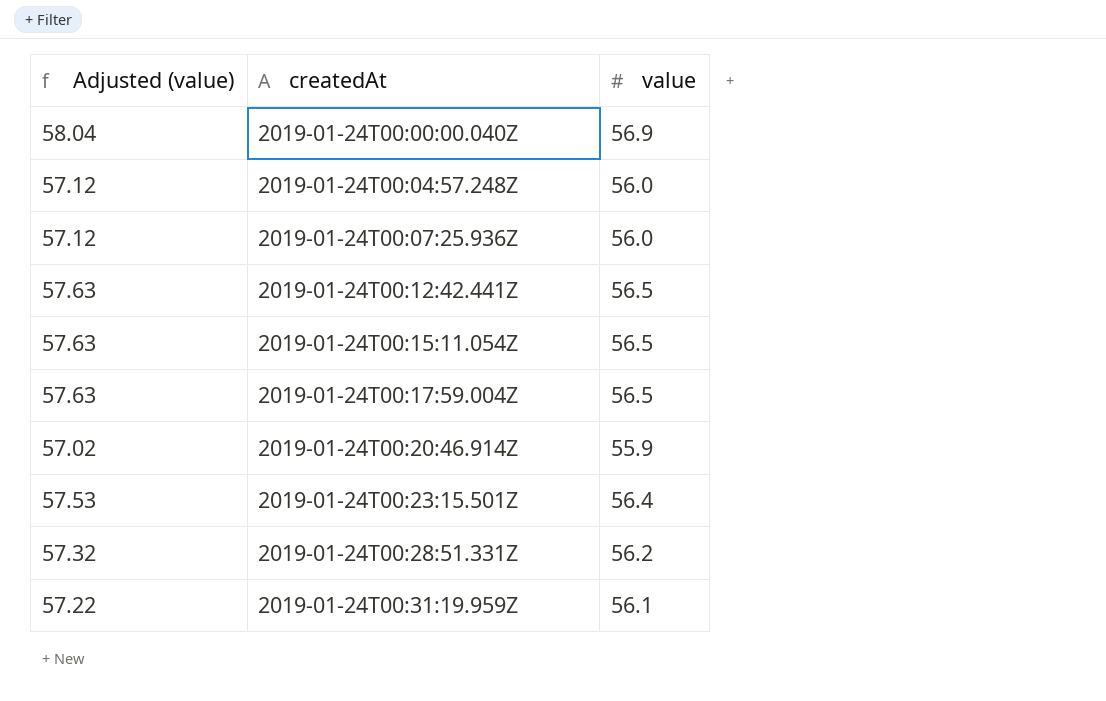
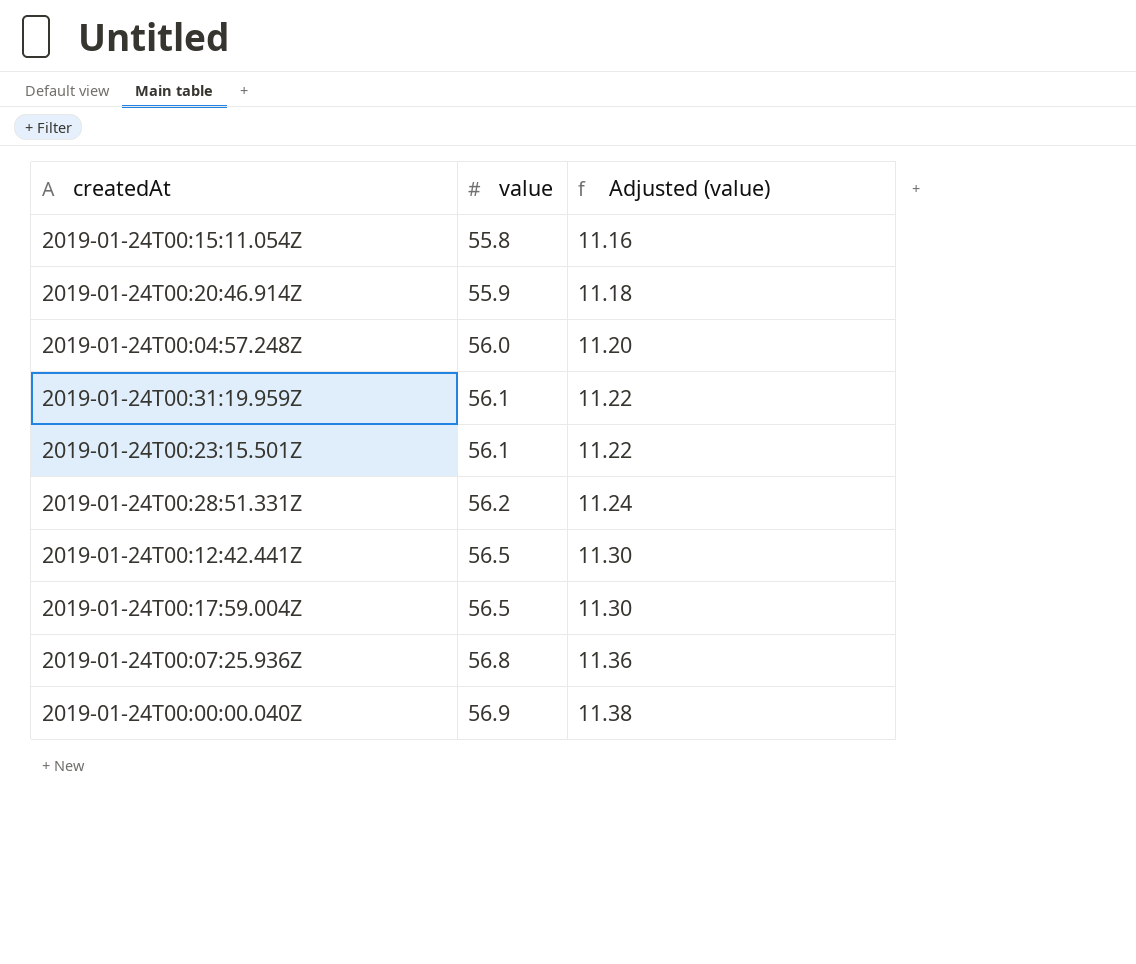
row order: createdAt ascending -> value ascending
column Adjusted (value) | formula: [value] * 1.02 -> [value] * 0.2
column Adjusted (value) | position: 1 -> 3
2019-01-24T00:15:11.054Z | value: 56.5 -> 55.8
2019-01-24T00:23:15.501Z | value: 56.4 -> 56.1
2019-01-24T00:07:25.936Z | value: 56.0 -> 56.8

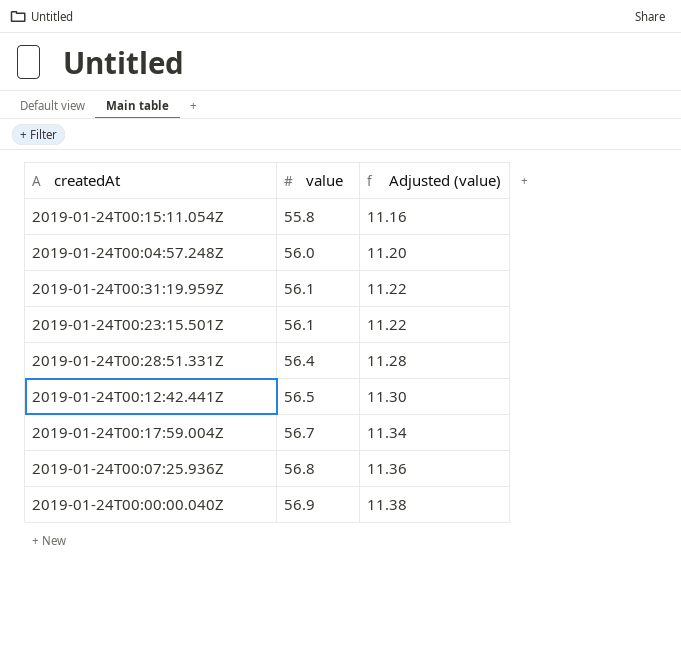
row 2019-01-24T00:20:46.914Z: 55.9 | 11.18 -> none
2019-01-24T00:28:51.331Z | value: 56.2 -> 56.4
2019-01-24T00:28:51.331Z | Adjusted (value): 11.24 -> 11.28
2019-01-24T00:17:59.004Z | value: 56.5 -> 56.7
2019-01-24T00:17:59.004Z | Adjusted (value): 11.30 -> 11.34

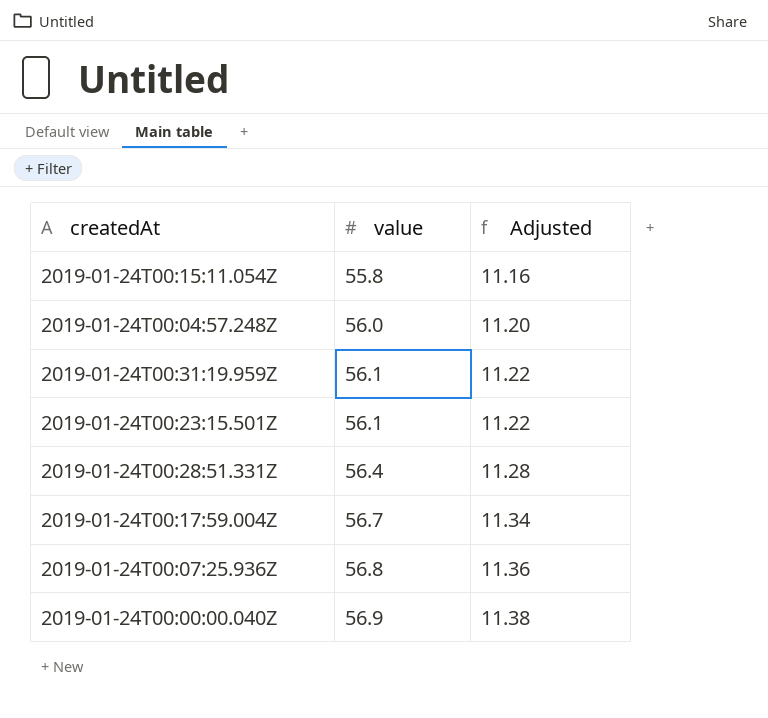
column name: Adjusted (value) -> Adjusted
row 2019-01-24T00:12:42.441Z: 56.5 | 11.30 -> none

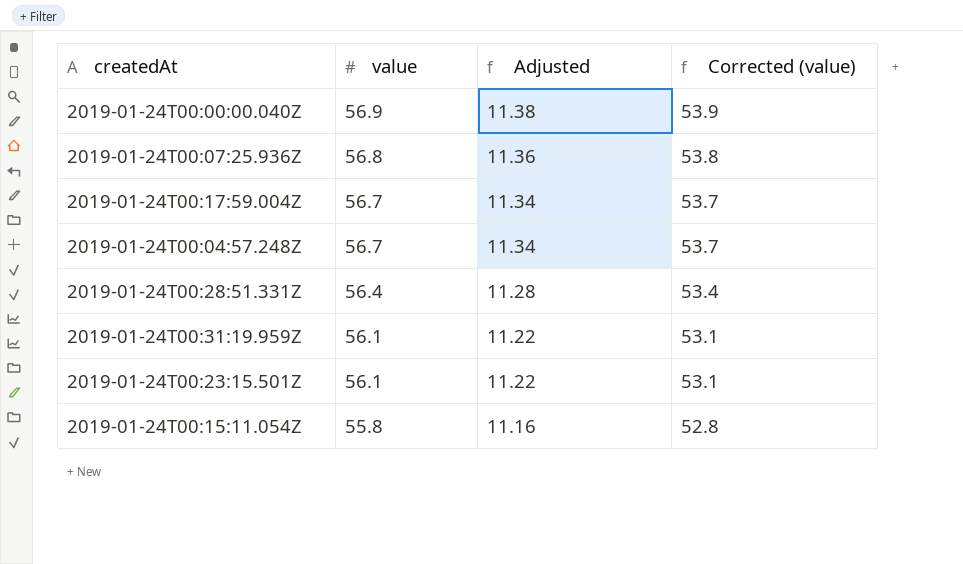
row order: value ascending -> value descending
column Corrected (value) | formula: none -> [value] - 3
2019-01-24T00:04:57.248Z | value: 56.0 -> 56.7
2019-01-24T00:04:57.248Z | Adjusted: 11.20 -> 11.34

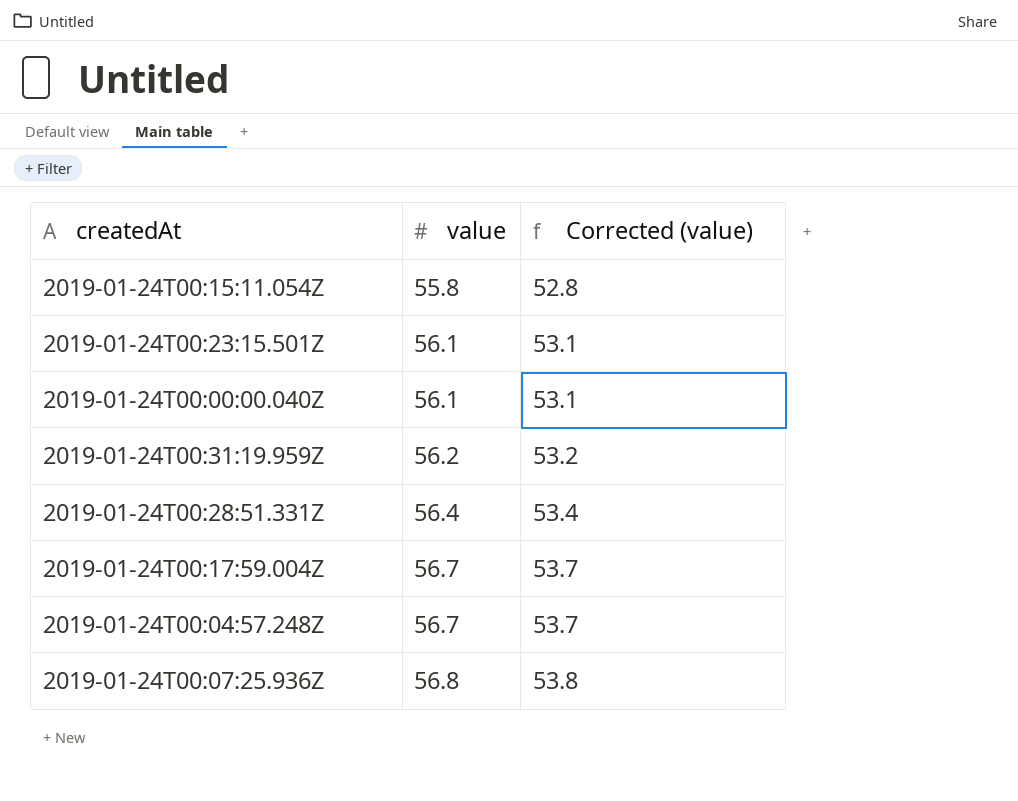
row order: value descending -> value ascending
column Adjusted | formula: [value] * 0.2 -> none
2019-01-24T00:00:00.040Z | value: 56.9 -> 56.1
2019-01-24T00:00:00.040Z | Corrected (value): 53.9 -> 53.1
2019-01-24T00:31:19.959Z | value: 56.1 -> 56.2
2019-01-24T00:31:19.959Z | Corrected (value): 53.1 -> 53.2

